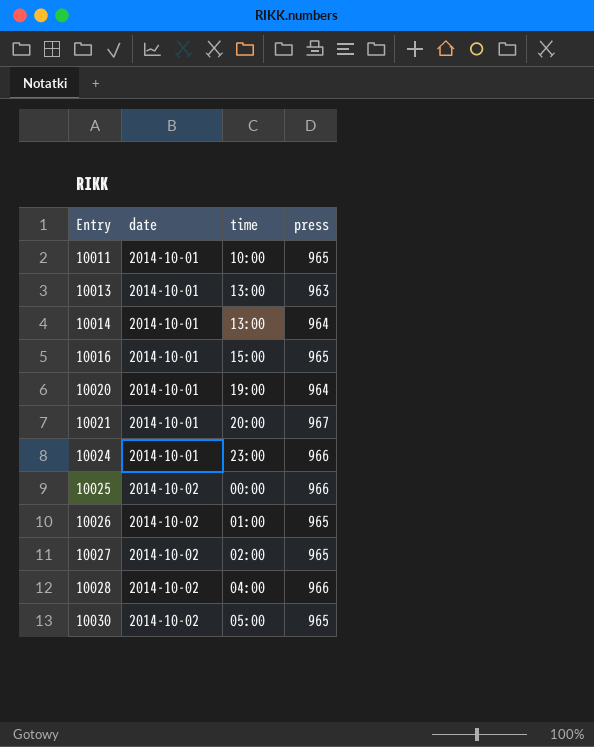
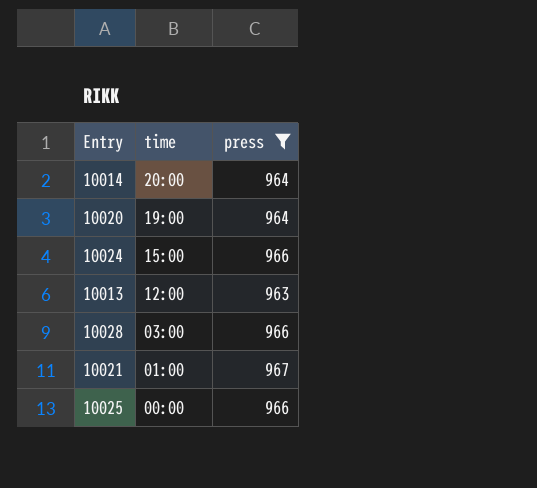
filter: none -> press != 965
row order: Entry ascending -> time descending
column date | position: 2 -> none
10014 | time: 13:00 -> 20:00
10024 | time: 23:00 -> 15:00
10013 | time: 13:00 -> 12:00
10028 | time: 04:00 -> 03:00
10021 | time: 20:00 -> 01:00

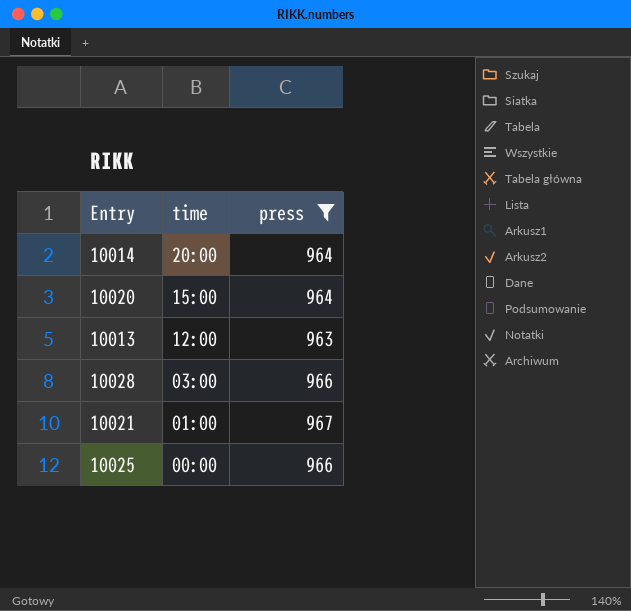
row 10024: 15:00 | 966 -> none
10020 | time: 19:00 -> 15:00

